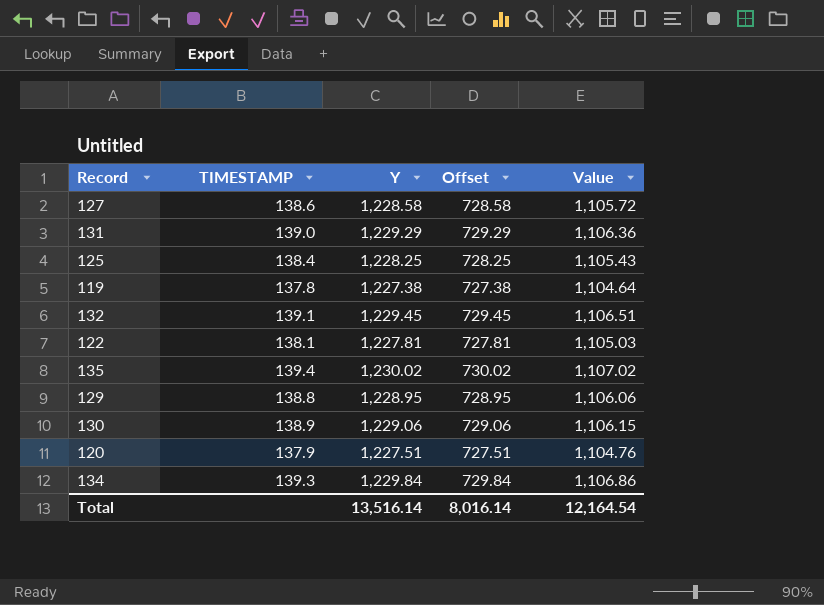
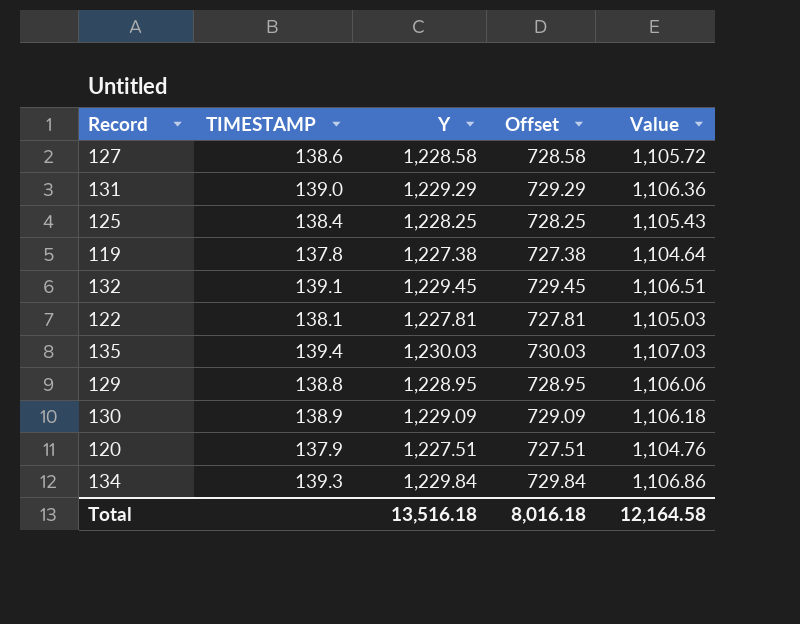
135 | Y: 1,230.02 -> 1,230.03
135 | Offset: 730.02 -> 730.03
135 | Value: 1,107.02 -> 1,107.03
130 | Y: 1,229.06 -> 1,229.09
130 | Offset: 729.06 -> 729.09
130 | Value: 1,106.15 -> 1,106.18
Total | Y: 13,516.14 -> 13,516.18
Total | Offset: 8,016.14 -> 8,016.18
Total | Value: 12,164.54 -> 12,164.58

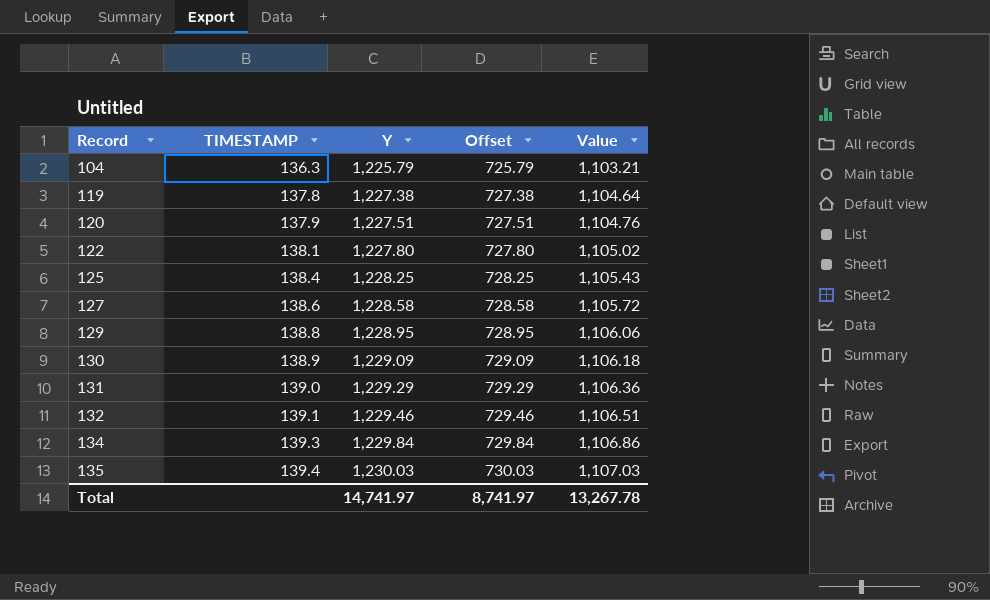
row order: none -> Record ascending
row 104: none -> 136.3 | 1,225.79 | 725.79 | 1,103.21
122 | Y: 1,227.81 -> 1,227.80
122 | Offset: 727.81 -> 727.80
122 | Value: 1,105.03 -> 1,105.02
132 | Y: 1,229.45 -> 1,229.46
132 | Offset: 729.45 -> 729.46
Total | Y: 13,516.18 -> 14,741.97
Total | Offset: 8,016.18 -> 8,741.97
Total | Value: 12,164.58 -> 13,267.78

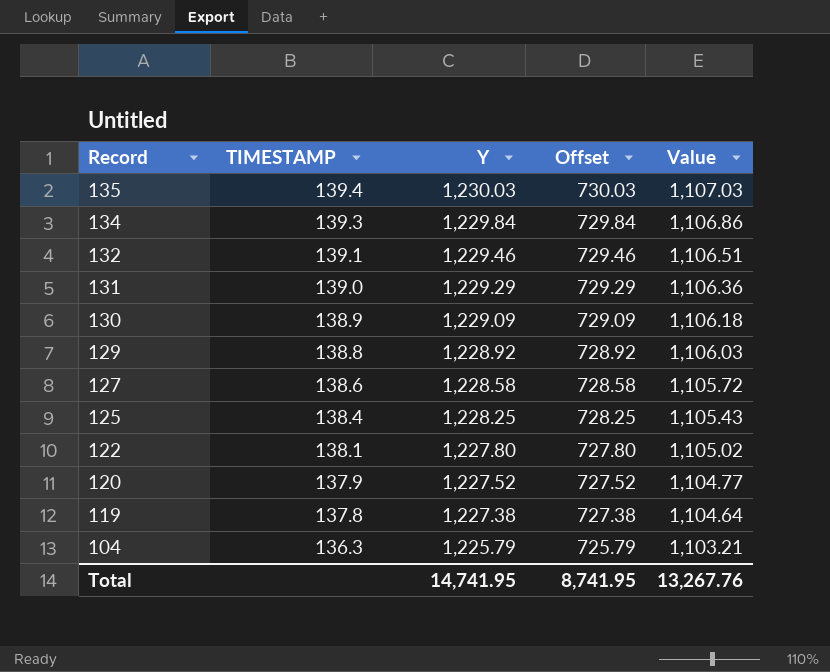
row order: Record ascending -> Record descending
129 | Y: 1,228.95 -> 1,228.92
129 | Offset: 728.95 -> 728.92
129 | Value: 1,106.06 -> 1,106.03
120 | Y: 1,227.51 -> 1,227.52
120 | Offset: 727.51 -> 727.52
120 | Value: 1,104.76 -> 1,104.77
Total | Y: 14,741.97 -> 14,741.95
Total | Offset: 8,741.97 -> 8,741.95
Total | Value: 13,267.78 -> 13,267.76

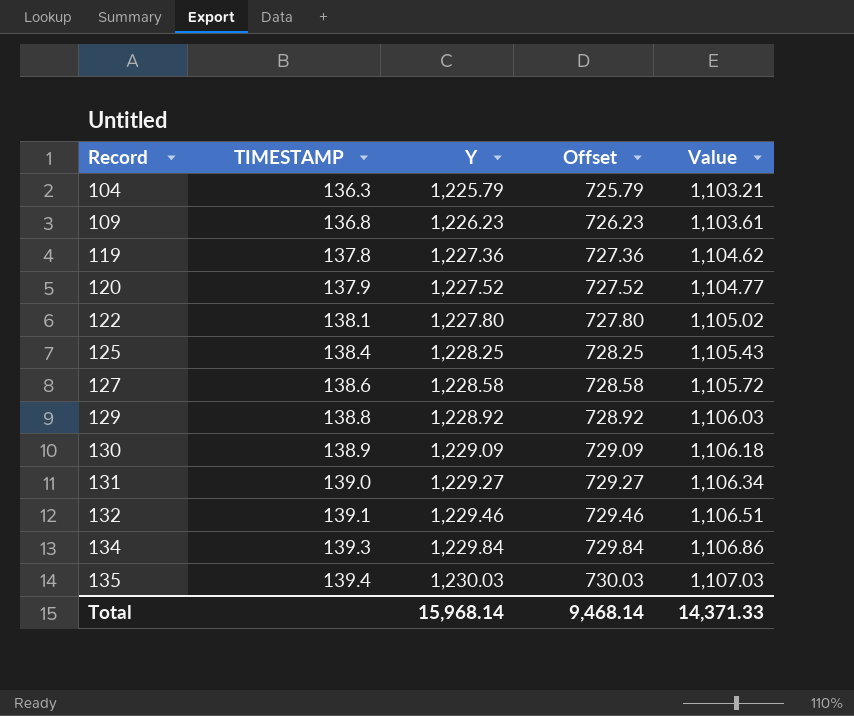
row order: Record descending -> Record ascending
row 109: none -> 136.8 | 1,226.23 | 726.23 | 1,103.61
119 | Y: 1,227.38 -> 1,227.36
119 | Offset: 727.38 -> 727.36
119 | Value: 1,104.64 -> 1,104.62
131 | Y: 1,229.29 -> 1,229.27
131 | Offset: 729.29 -> 729.27
131 | Value: 1,106.36 -> 1,106.34
Total | Y: 14,741.95 -> 15,968.14
Total | Offset: 8,741.95 -> 9,468.14
Total | Value: 13,267.76 -> 14,371.33

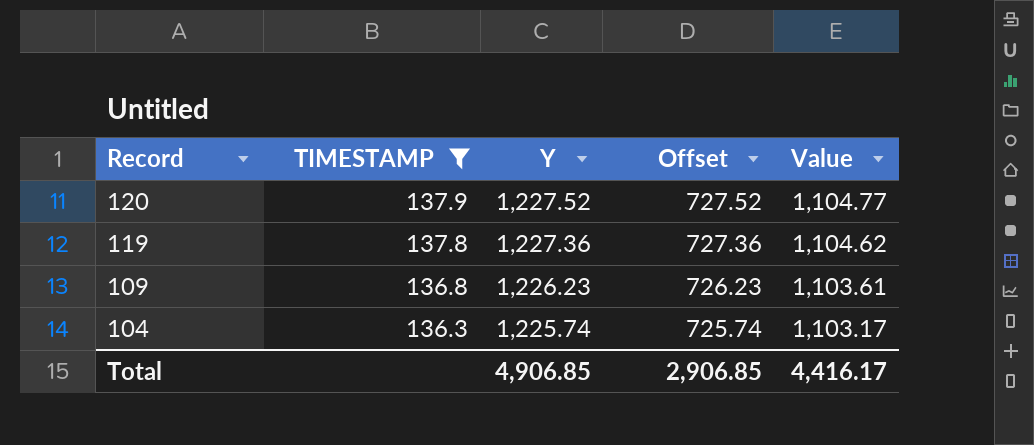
filter: none -> TIMESTAMP <= 137.9
row order: Record ascending -> Record descending
104 | Y: 1,225.79 -> 1,225.74
104 | Offset: 725.79 -> 725.74
104 | Value: 1,103.21 -> 1,103.17
Total | Y: 15,968.14 -> 4,906.85
Total | Offset: 9,468.14 -> 2,906.85
Total | Value: 14,371.33 -> 4,416.17

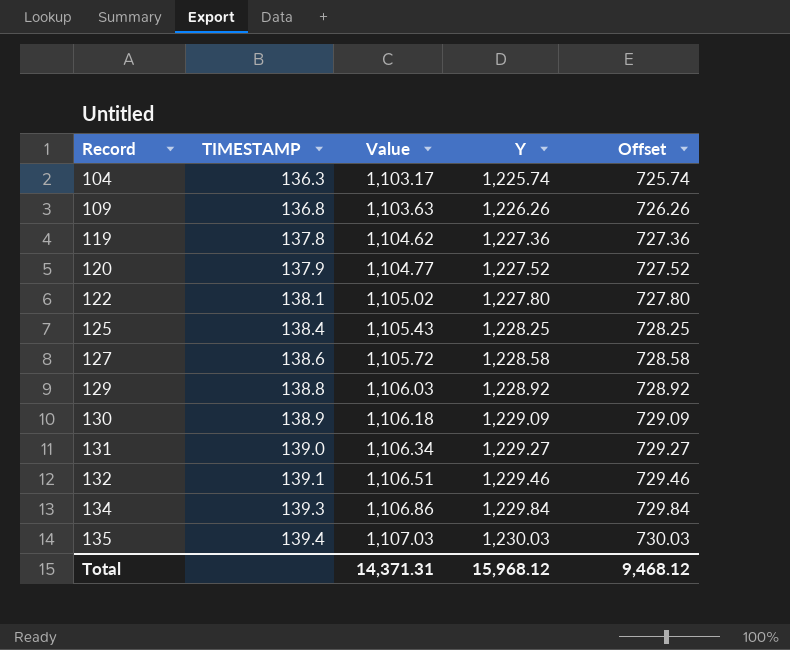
filter: TIMESTAMP <= 137.9 -> none
row order: Record descending -> Record ascending
column Value | position: 5 -> 3
109 | Value: 1,103.61 -> 1,103.63
109 | Y: 1,226.23 -> 1,226.26
109 | Offset: 726.23 -> 726.26
Total | Value: 4,416.17 -> 14,371.31
Total | Y: 4,906.85 -> 15,968.12
Total | Offset: 2,906.85 -> 9,468.12

